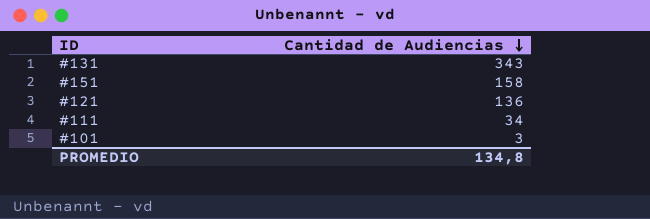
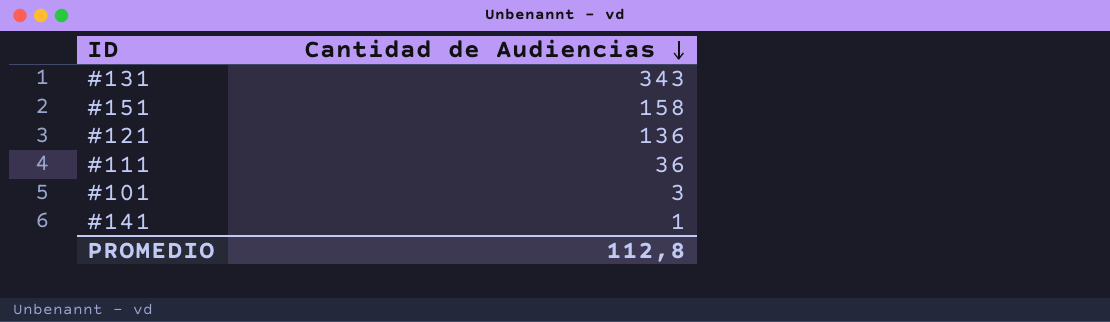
#111 | Cantidad de Audiencias: 34 -> 36
row #141: none -> 1
PROMEDIO | Cantidad de Audiencias: 134,8 -> 112,8

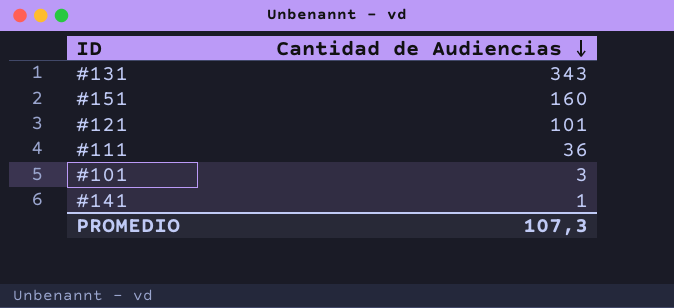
#151 | Cantidad de Audiencias: 158 -> 160
#121 | Cantidad de Audiencias: 136 -> 101
PROMEDIO | Cantidad de Audiencias: 112,8 -> 107,3

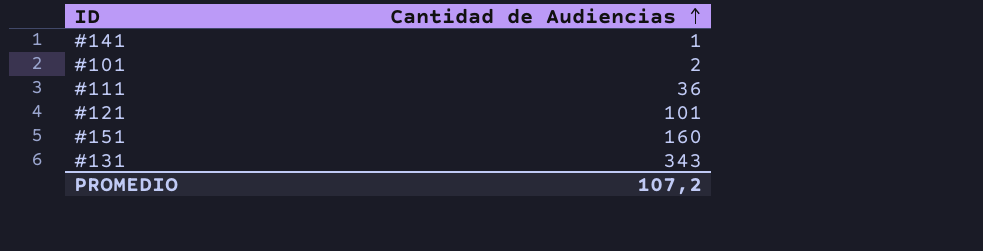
row order: Cantidad de Audiencias descending -> Cantidad de Audiencias ascending
#101 | Cantidad de Audiencias: 3 -> 2
PROMEDIO | Cantidad de Audiencias: 107,3 -> 107,2

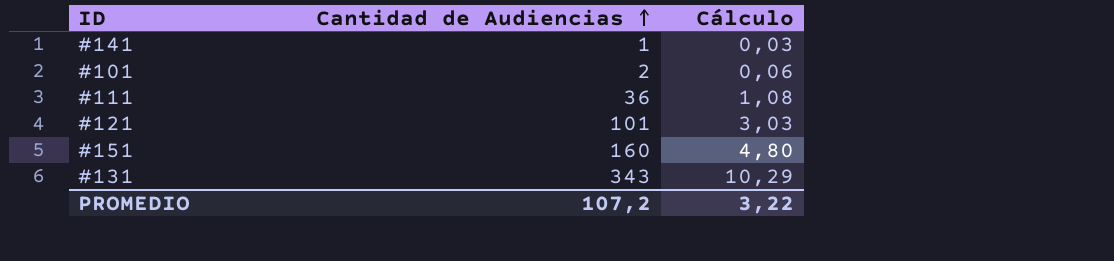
column Cálculo | formula: none -> [Cantidad de Audiencias] * 0,03

